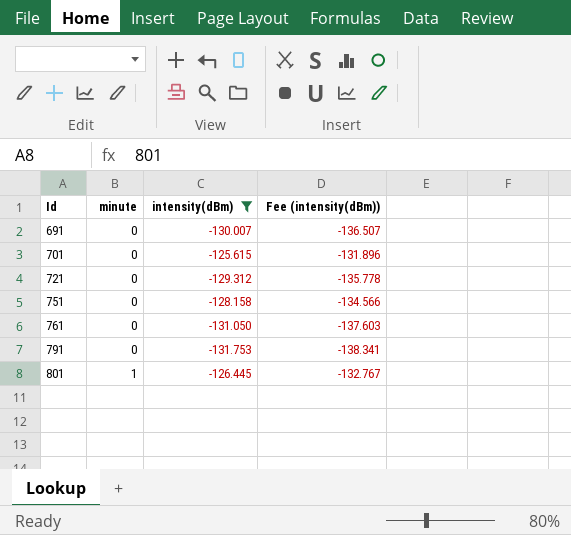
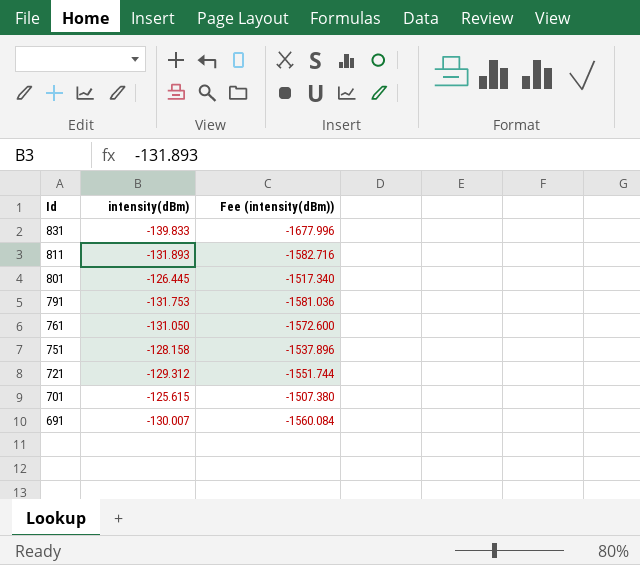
filter: intensity(dBm) >= -131.753 -> none
row order: Id ascending -> Id descending
column minute | position: 2 -> none
column Fee (intensity(dBm)) | formula: [intensity(dBm)] * 1.05 -> [intensity(dBm)] * 12

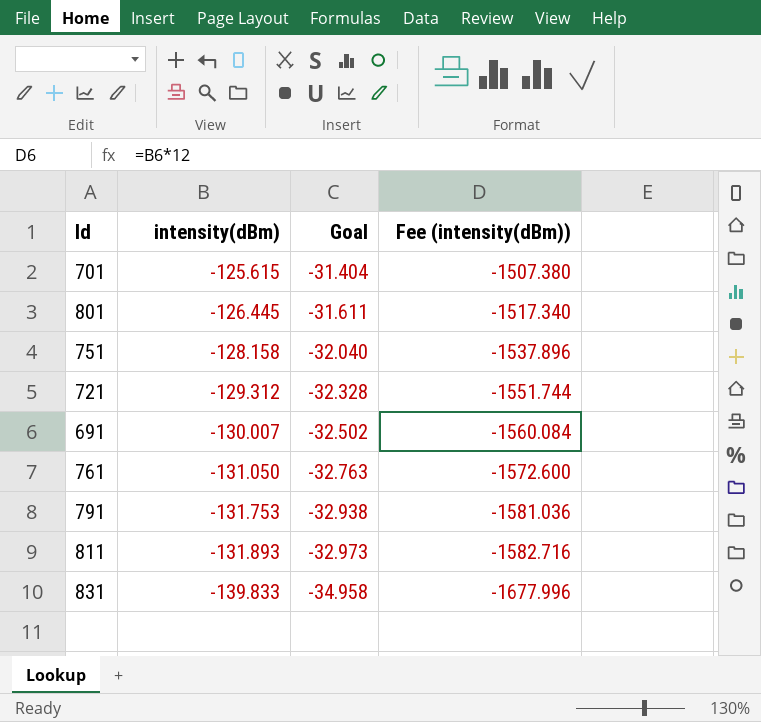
row order: Id descending -> intensity(dBm) descending
column Goal | formula: none -> [intensity(dBm)] * 0.25

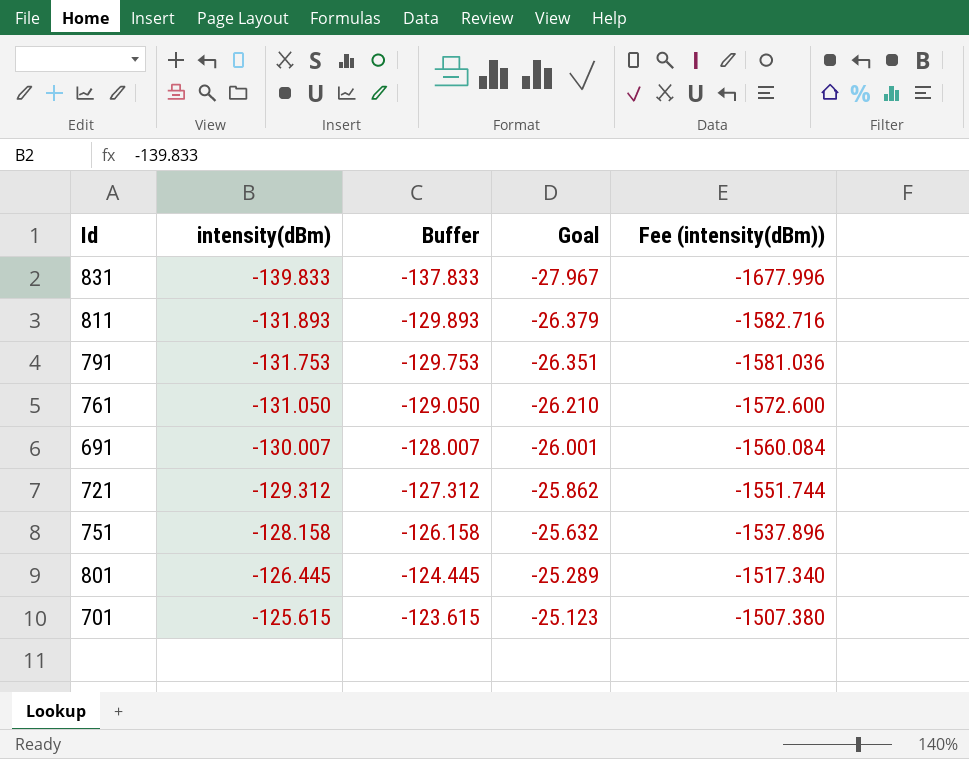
row order: intensity(dBm) descending -> intensity(dBm) ascending
column Buffer | formula: none -> [intensity(dBm)] + 2
column Goal | formula: [intensity(dBm)] * 0.25 -> [intensity(dBm)] * 0.2

